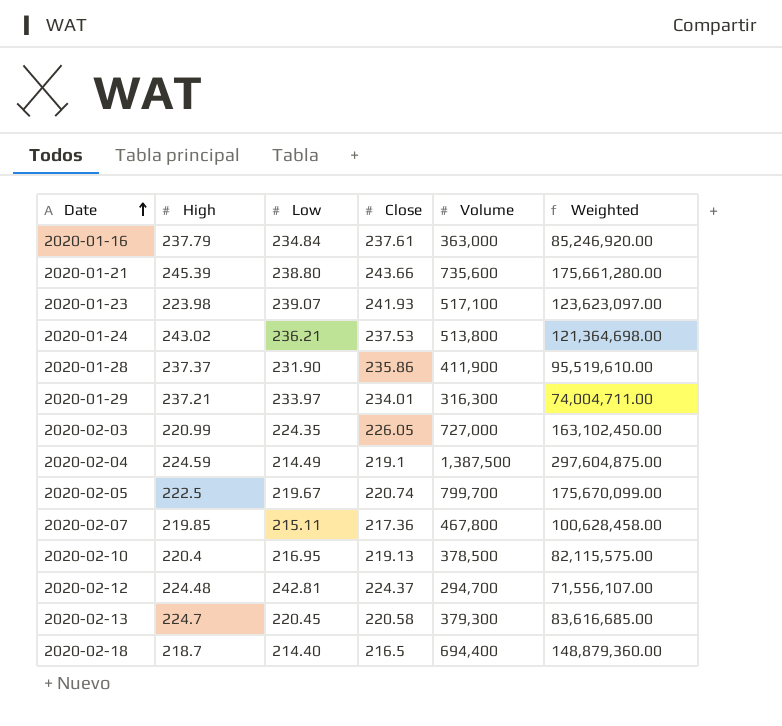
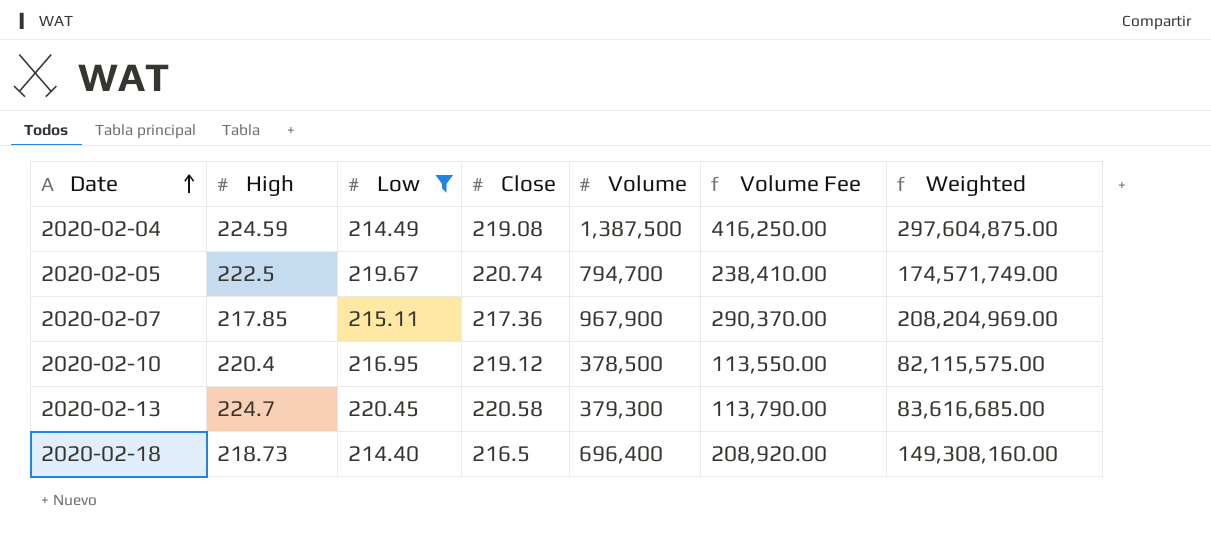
filter: none -> Low <= 220.45
column Volume Fee | formula: none -> [Volume] * 0.3
2020-02-04 | Close: 219.1 -> 219.08
2020-02-05 | Volume: 799,700 -> 794,700
2020-02-05 | Weighted: 175,670,099.00 -> 174,571,749.00
2020-02-07 | High: 219.85 -> 217.85
2020-02-07 | Volume: 467,800 -> 967,900
2020-02-07 | Weighted: 100,628,458.00 -> 208,204,969.00
2020-02-10 | Close: 219.13 -> 219.12
2020-02-18 | High: 218.7 -> 218.73
2020-02-18 | Volume: 694,400 -> 696,400
2020-02-18 | Weighted: 148,879,360.00 -> 149,308,160.00

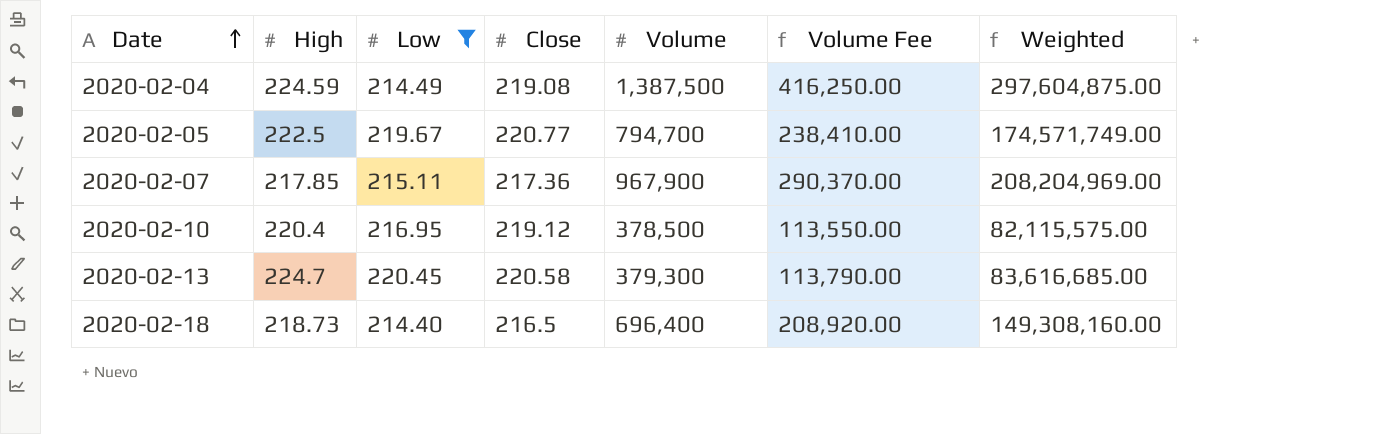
2020-02-05 | Close: 220.74 -> 220.77

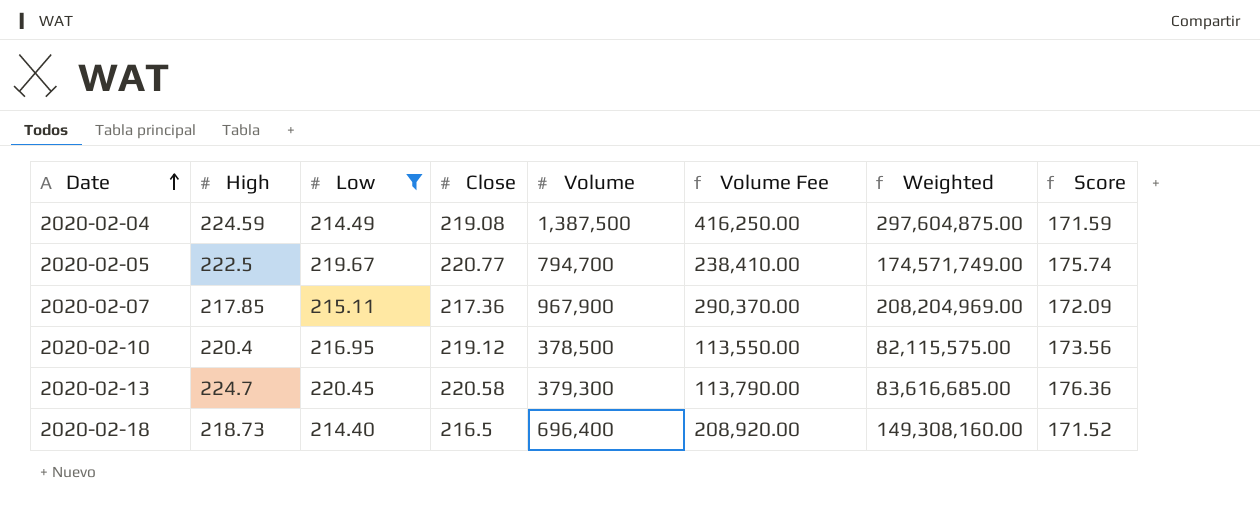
column Score | formula: none -> [Low] * 0.8

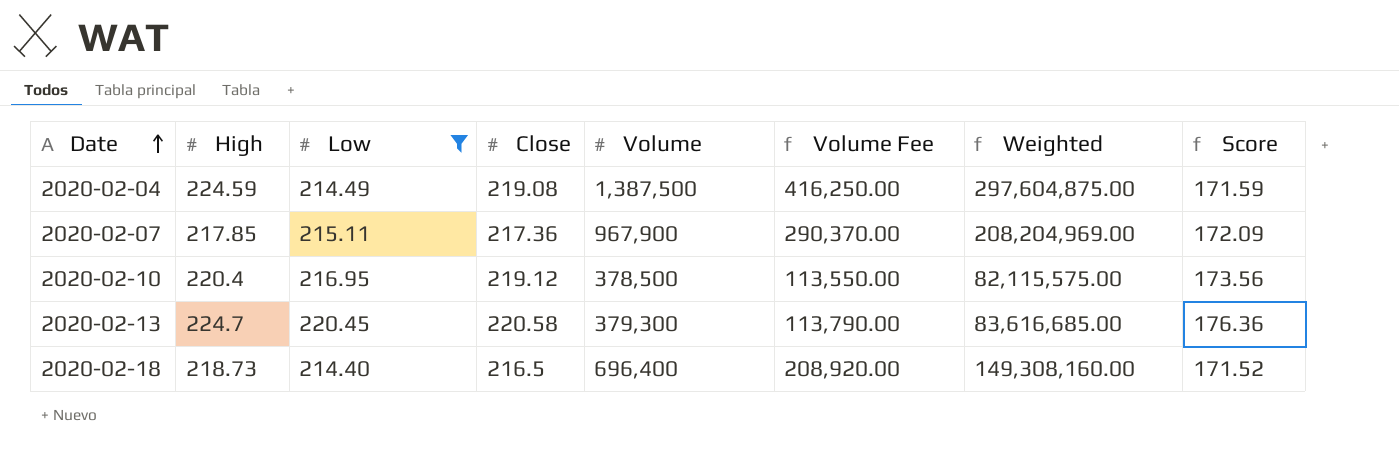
row 2020-02-05: 222.5 | 219.67 | 220.77 | 794,700 | 238,410.00 | 174,571,749.00 | 175.74 -> none

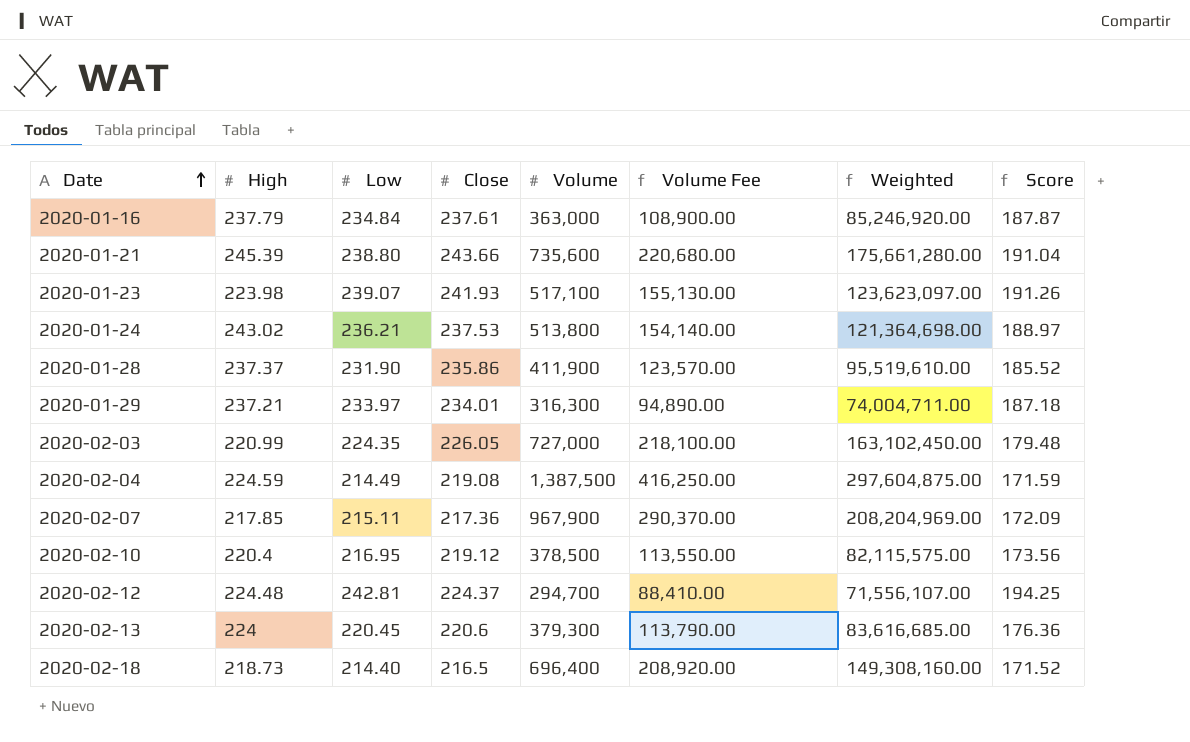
filter: Low <= 220.45 -> none
2020-02-13 | High: 224.7 -> 224
2020-02-13 | Close: 220.58 -> 220.6

